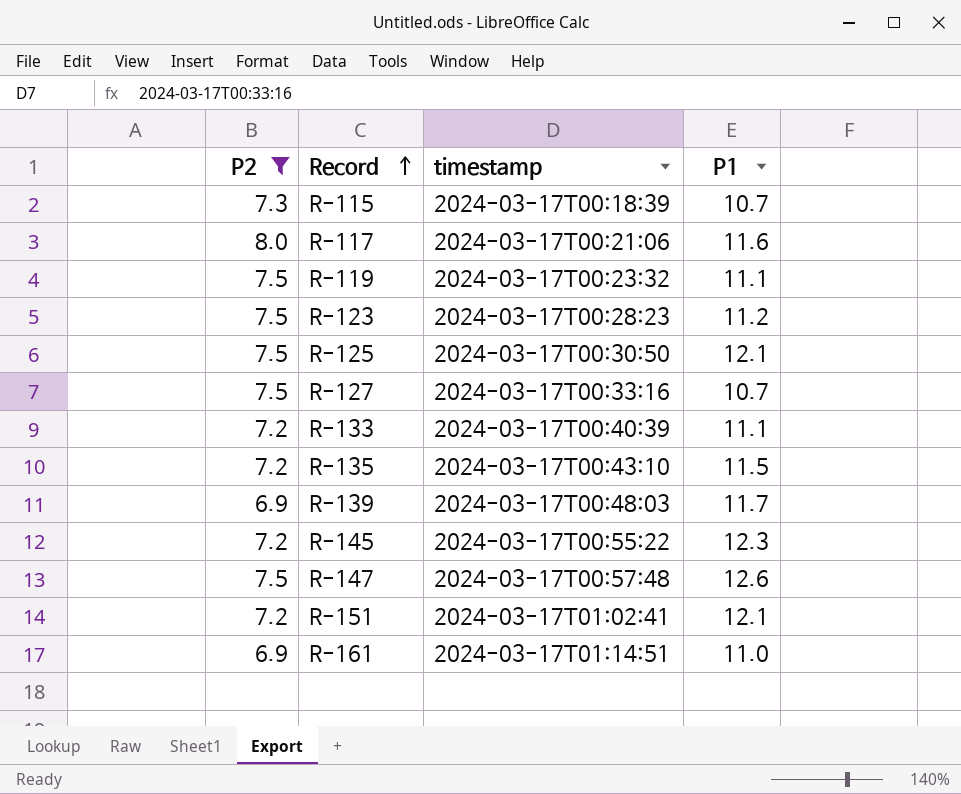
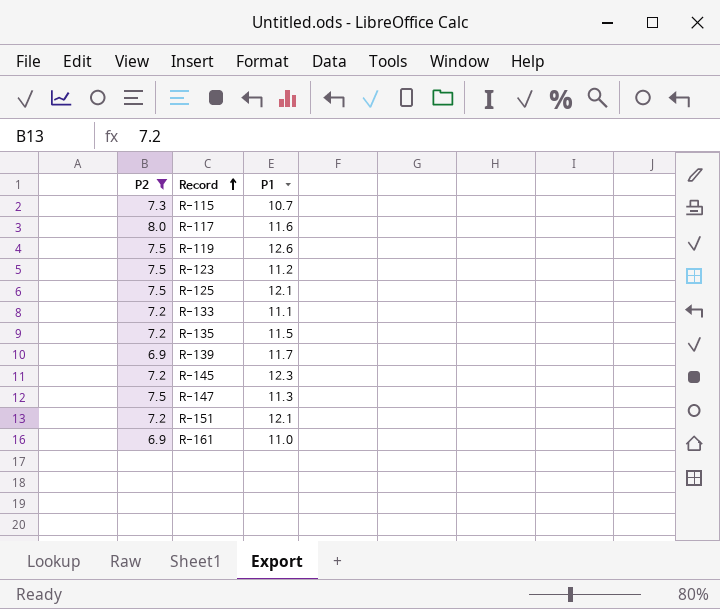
column timestamp | position: 3 -> none
row R-127: 7.5 | 2024-03-17T00:33:16 | 10.7 -> none
R-119 | P1: 11.1 -> 12.6
R-147 | P1: 12.6 -> 11.3

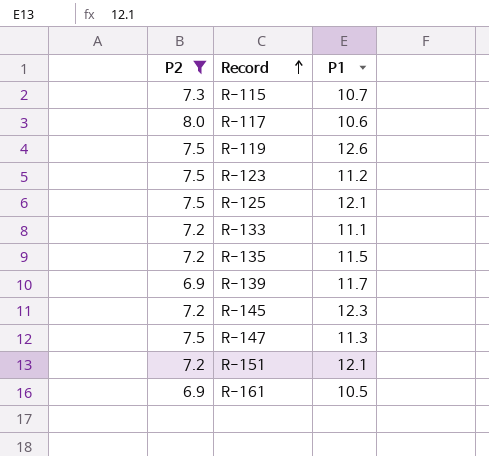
R-117 | P1: 11.6 -> 10.6
R-161 | P1: 11.0 -> 10.5

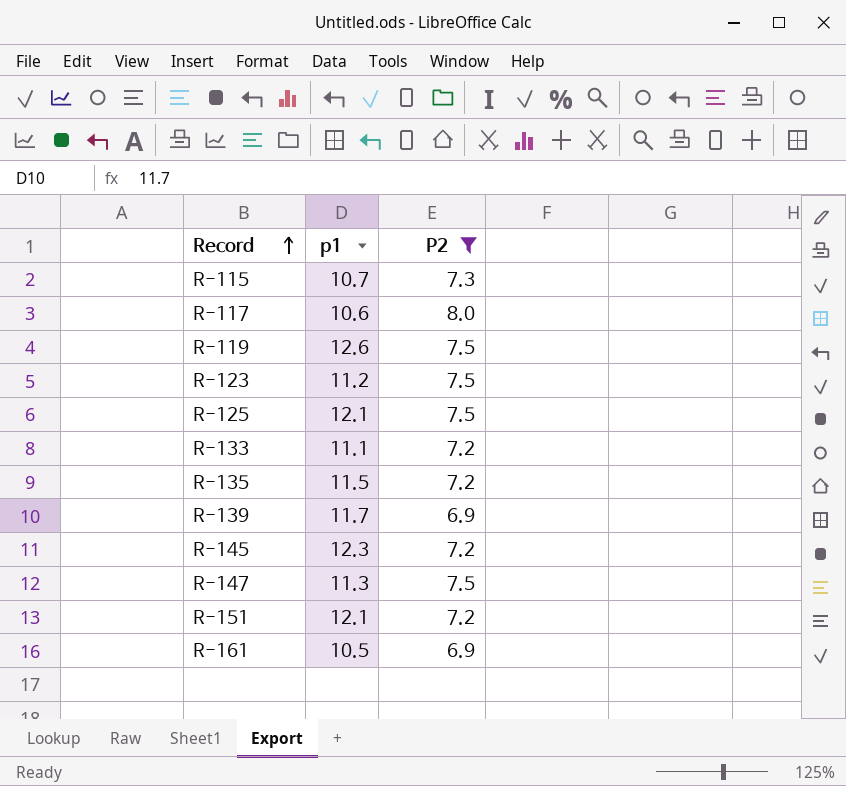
column name: P1 -> p1
column P2 | position: 1 -> 3

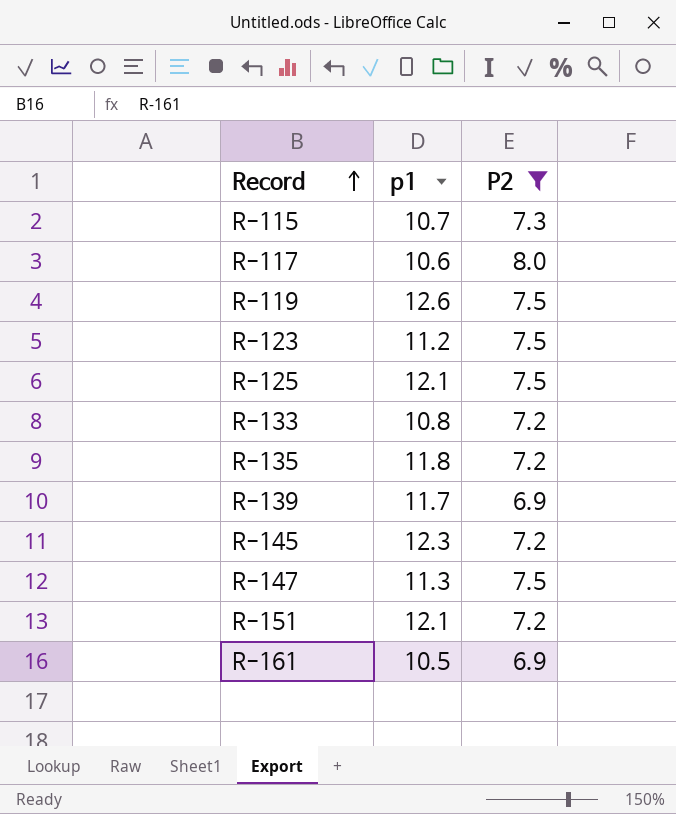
R-133 | p1: 11.1 -> 10.8
R-135 | p1: 11.5 -> 11.8

